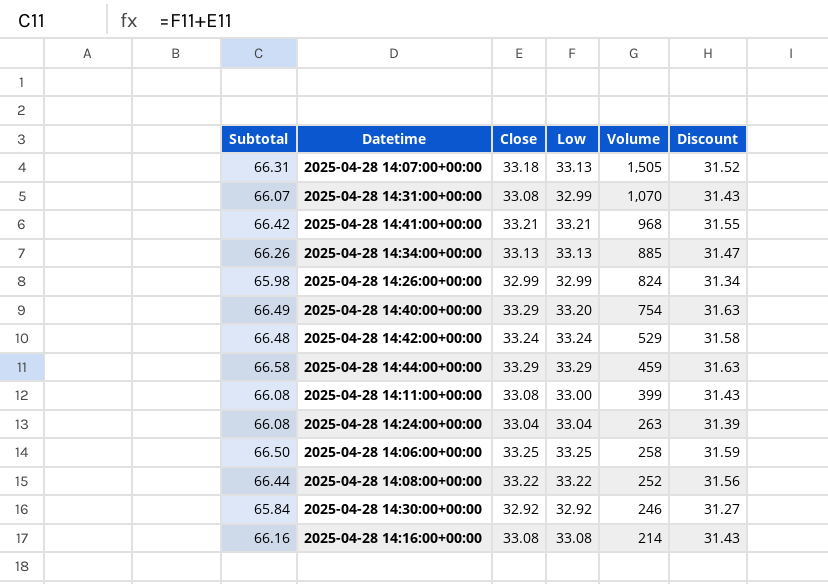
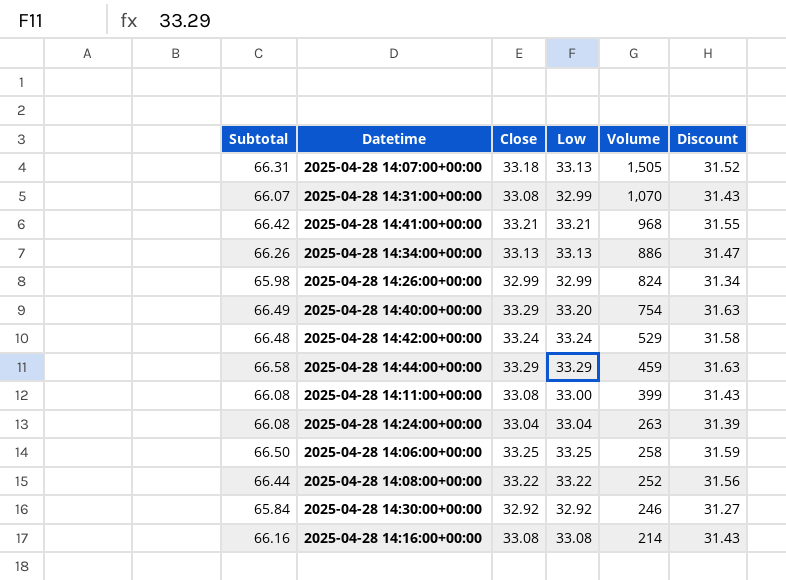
2025-04-28 14:34:00+00:00 | Volume: 885 -> 886

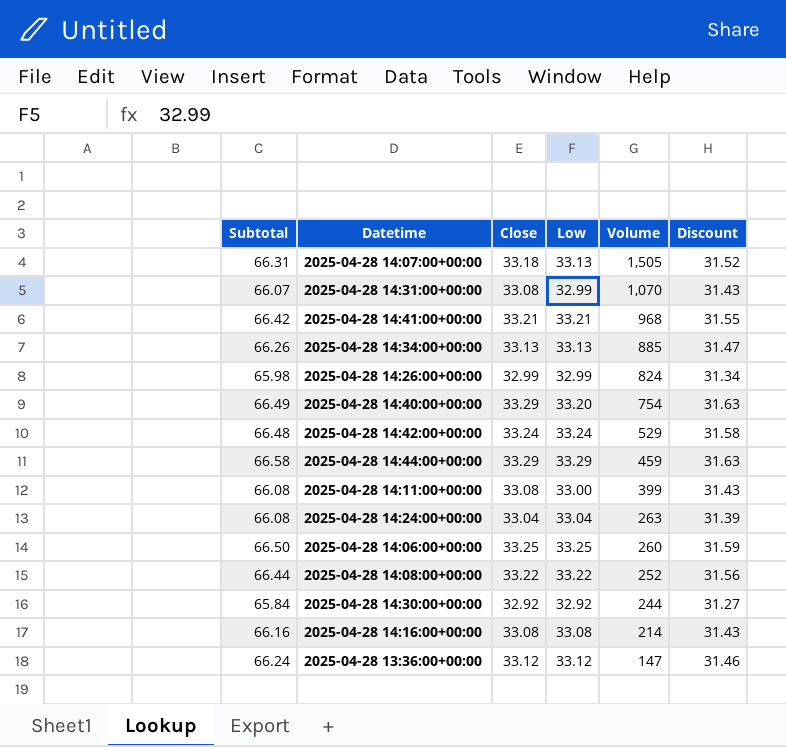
2025-04-28 14:34:00+00:00 | Volume: 886 -> 885
2025-04-28 14:06:00+00:00 | Volume: 258 -> 260
2025-04-28 14:30:00+00:00 | Volume: 246 -> 244
row 2025-04-28 13:36:00+00:00: none -> 66.24 | 33.12 | 33.12 | 147 | 31.46

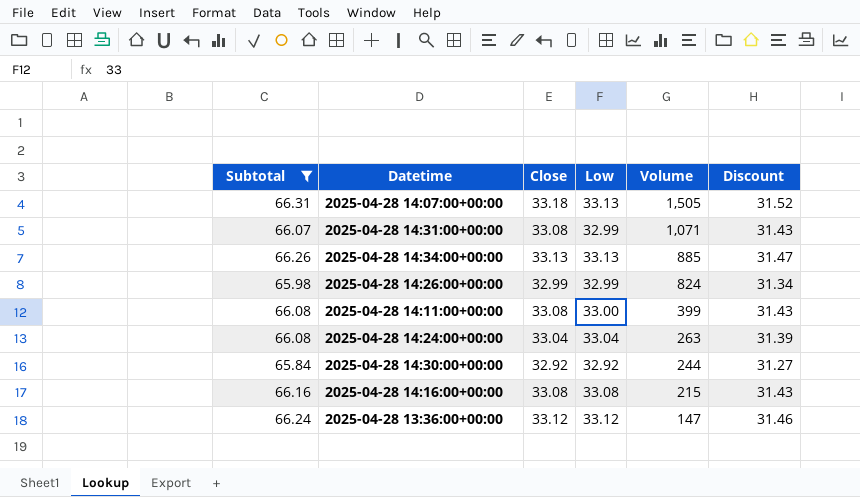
filter: none -> Subtotal <= 66.31
2025-04-28 14:31:00+00:00 | Volume: 1,070 -> 1,071
2025-04-28 14:16:00+00:00 | Volume: 214 -> 215

